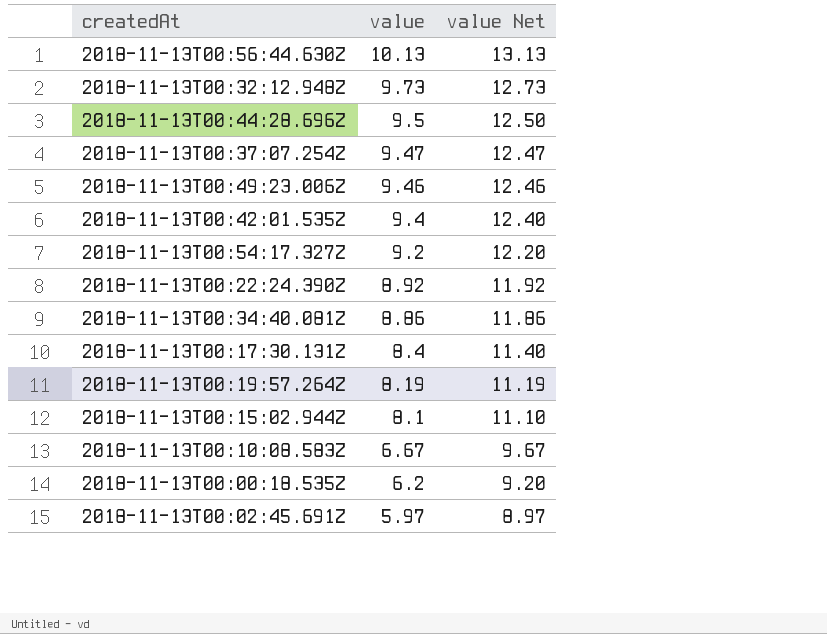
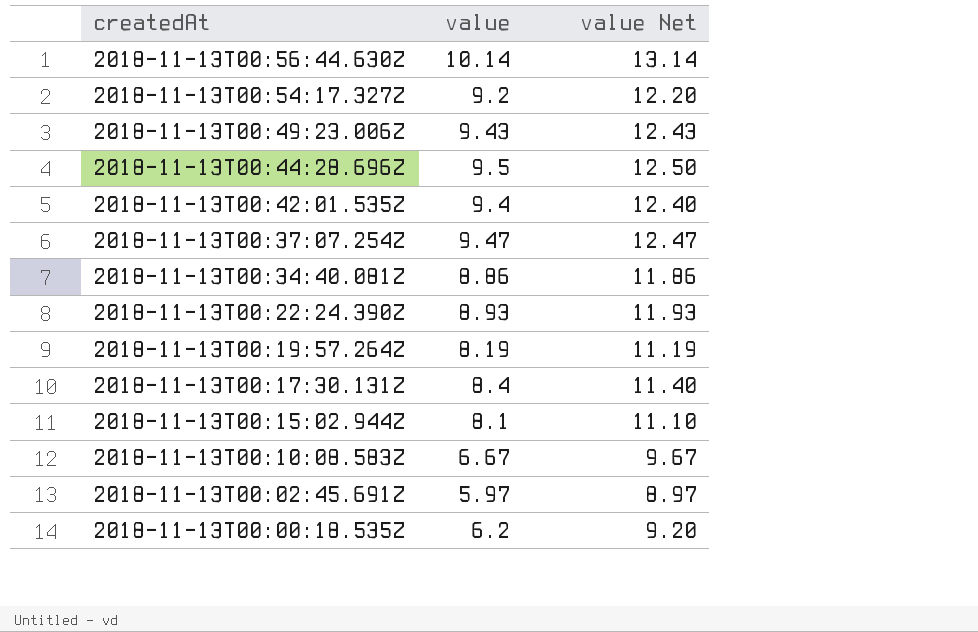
row order: value descending -> createdAt descending
row 2018-11-13T00:32:12.948Z: 9.73 | 12.73 -> none
2018-11-13T00:56:44.630Z | value: 10.13 -> 10.14
2018-11-13T00:56:44.630Z | value Net: 13.13 -> 13.14
2018-11-13T00:49:23.006Z | value: 9.46 -> 9.43
2018-11-13T00:49:23.006Z | value Net: 12.46 -> 12.43
2018-11-13T00:22:24.390Z | value: 8.92 -> 8.93
2018-11-13T00:22:24.390Z | value Net: 11.92 -> 11.93

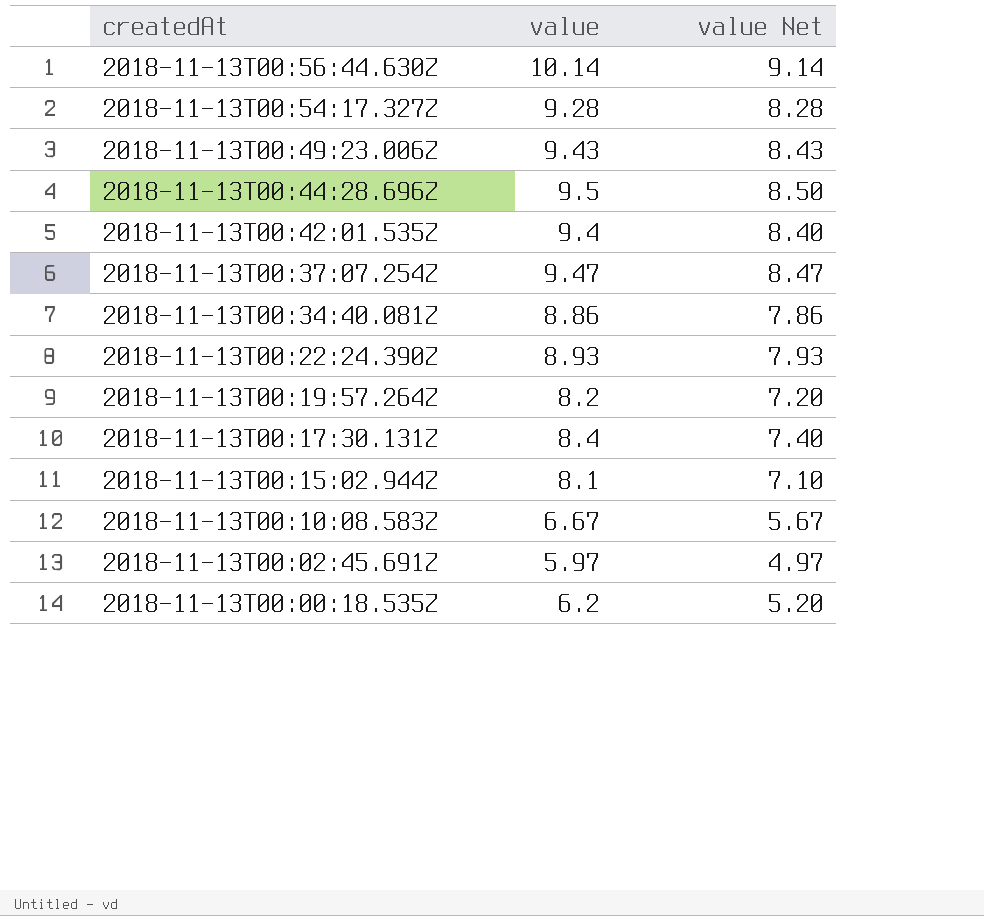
column value Net | formula: [value] + 3 -> [value] - 1
2018-11-13T00:54:17.327Z | value: 9.2 -> 9.28
2018-11-13T00:19:57.264Z | value: 8.19 -> 8.2

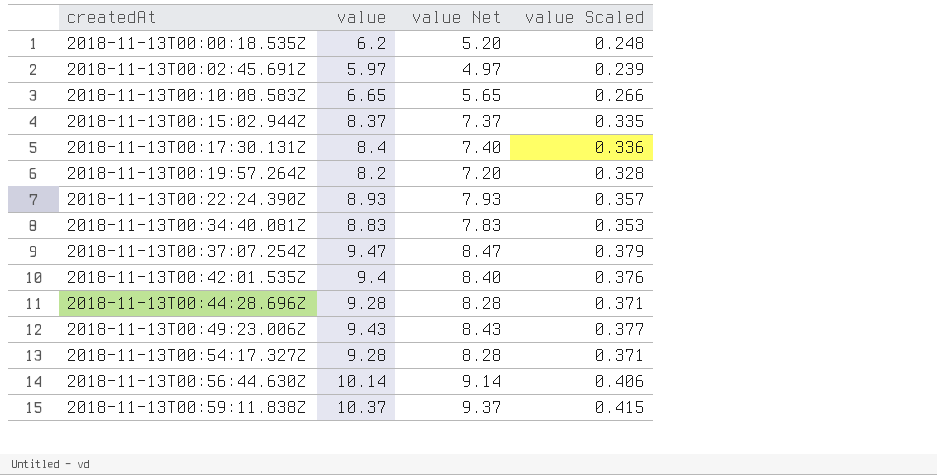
row order: createdAt descending -> createdAt ascending
column value Scaled | formula: none -> [value] * 0.04
2018-11-13T00:10:08.583Z | value: 6.67 -> 6.65
2018-11-13T00:10:08.583Z | value Net: 5.67 -> 5.65
2018-11-13T00:15:02.944Z | value: 8.1 -> 8.37
2018-11-13T00:15:02.944Z | value Net: 7.10 -> 7.37
2018-11-13T00:34:40.081Z | value: 8.86 -> 8.83
2018-11-13T00:34:40.081Z | value Net: 7.86 -> 7.83
2018-11-13T00:44:28.696Z | value: 9.5 -> 9.28
2018-11-13T00:44:28.696Z | value Net: 8.50 -> 8.28
row 2018-11-13T00:59:11.838Z: none -> 10.37 | 9.37 | 0.415

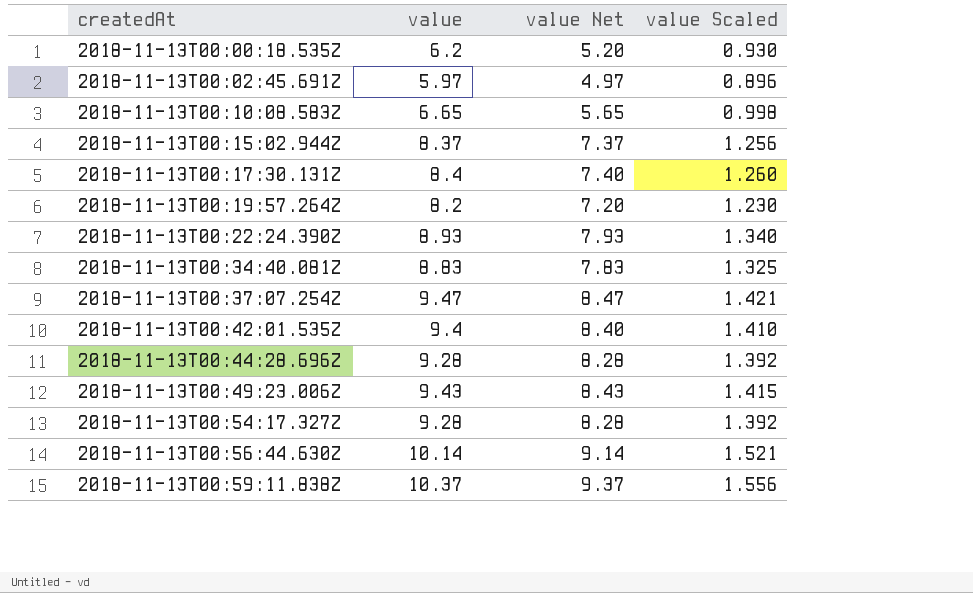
column value Scaled | formula: [value] * 0.04 -> [value] * 0.15

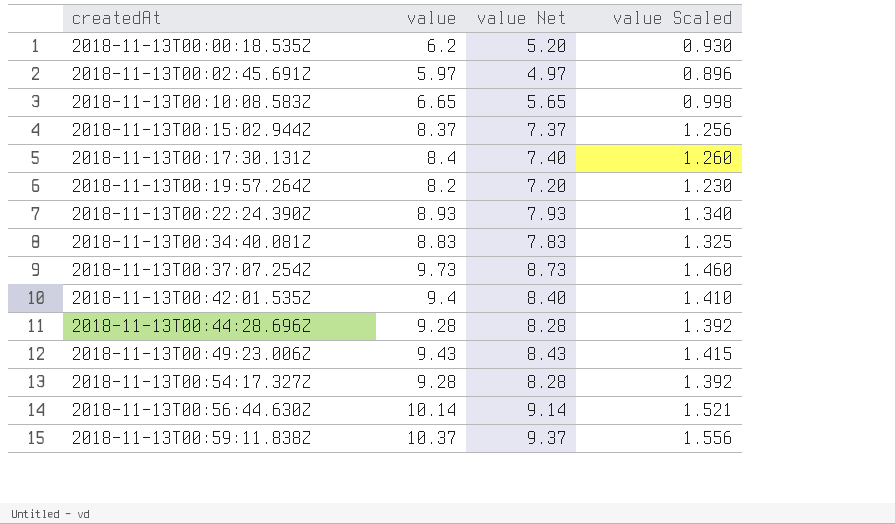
2018-11-13T00:37:07.254Z | value: 9.47 -> 9.73
2018-11-13T00:37:07.254Z | value Net: 8.47 -> 8.73
2018-11-13T00:37:07.254Z | value Scaled: 1.421 -> 1.460

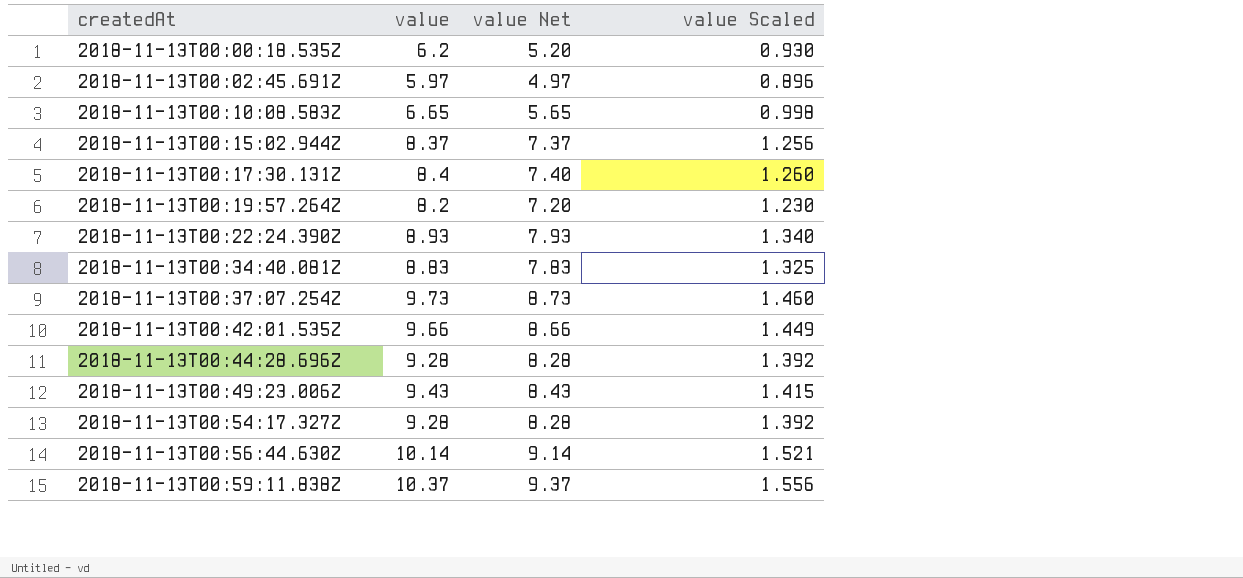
2018-11-13T00:42:01.535Z | value: 9.4 -> 9.66
2018-11-13T00:42:01.535Z | value Net: 8.40 -> 8.66
2018-11-13T00:42:01.535Z | value Scaled: 1.410 -> 1.449

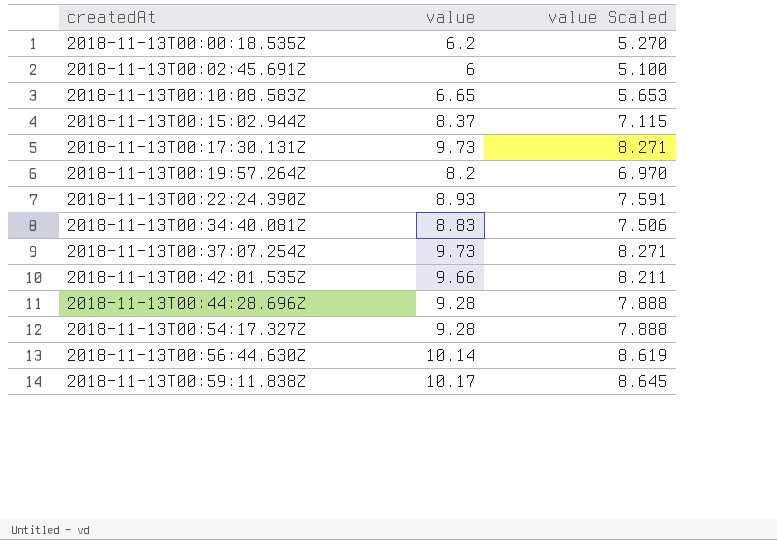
column value Net | formula: [value] - 1 -> none
column value Scaled | formula: [value] * 0.15 -> [value] * 0.85
row 2018-11-13T00:49:23.006Z: 9.43 | 8.43 | 1.415 -> none
2018-11-13T00:02:45.691Z | value: 5.97 -> 6
2018-11-13T00:17:30.131Z | value: 8.4 -> 9.73
2018-11-13T00:59:11.838Z | value: 10.37 -> 10.17

